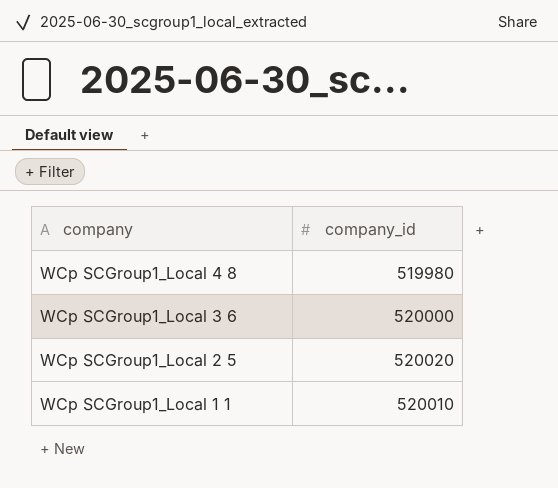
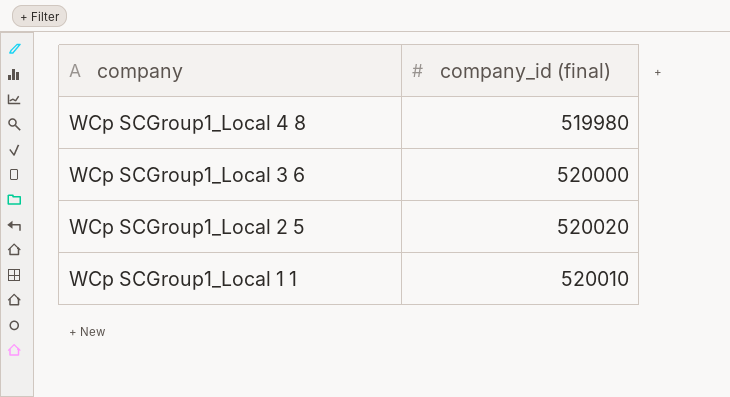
column name: company_id -> company_id (final)

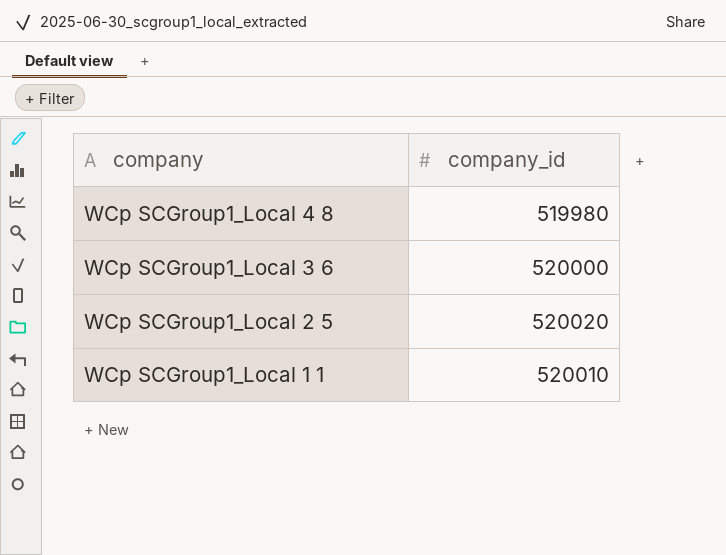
column name: company_id (final) -> company_id

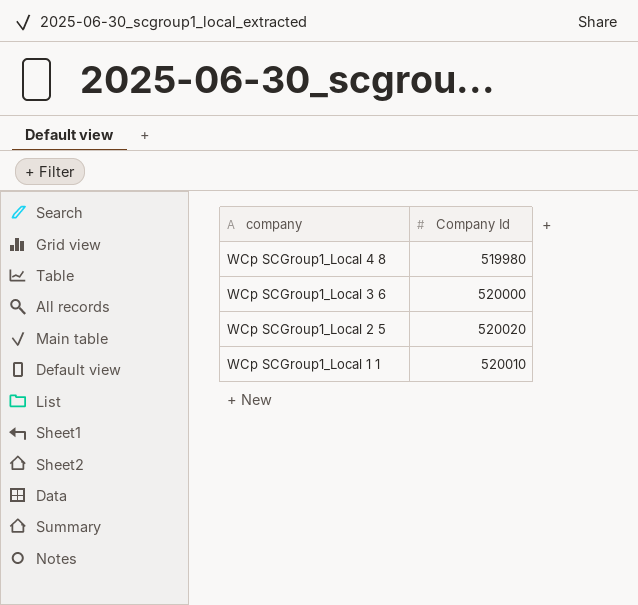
column name: company_id -> Company Id

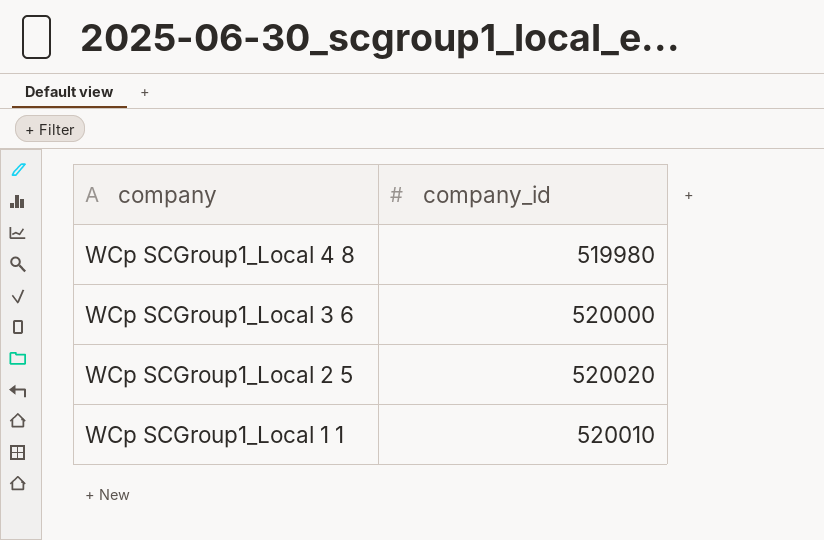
column name: Company Id -> company_id

